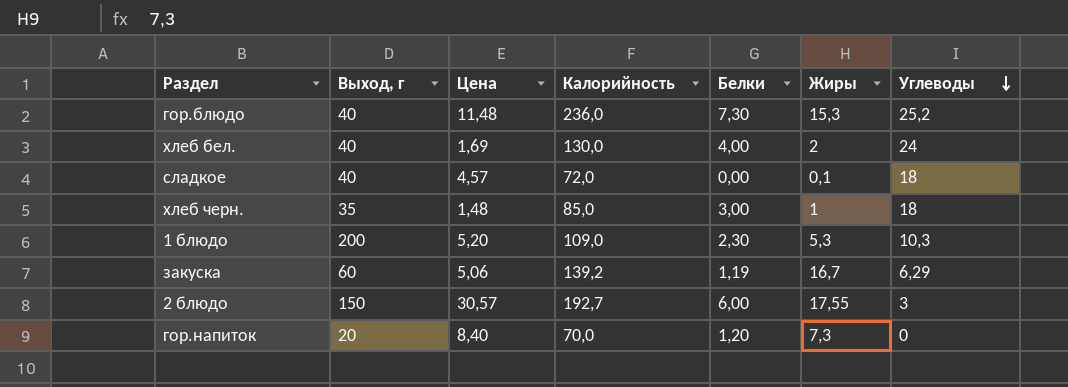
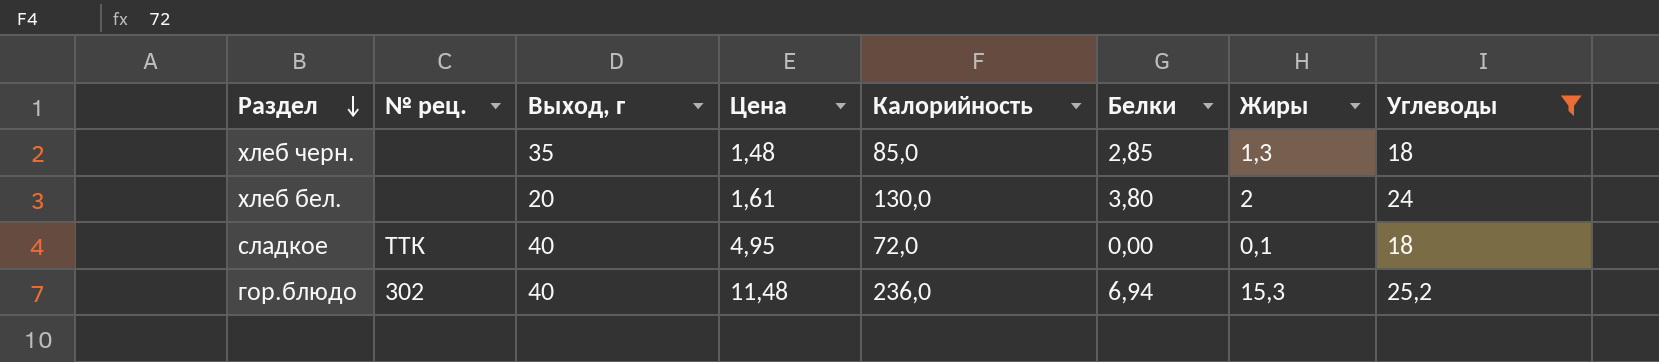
filter: none -> Углеводы >= 18
row order: Углеводы descending -> Раздел descending
column № рец. | position: none -> 2
хлеб черн. | Белки: 3,00 -> 2,85
хлеб черн. | Жиры: 1 -> 1,3
хлеб бел. | Выход, г: 40 -> 20
хлеб бел. | Цена: 1,69 -> 1,61
хлеб бел. | Белки: 4,00 -> 3,80
сладкое | Цена: 4,57 -> 4,95
гор.блюдо | Белки: 7,30 -> 6,94

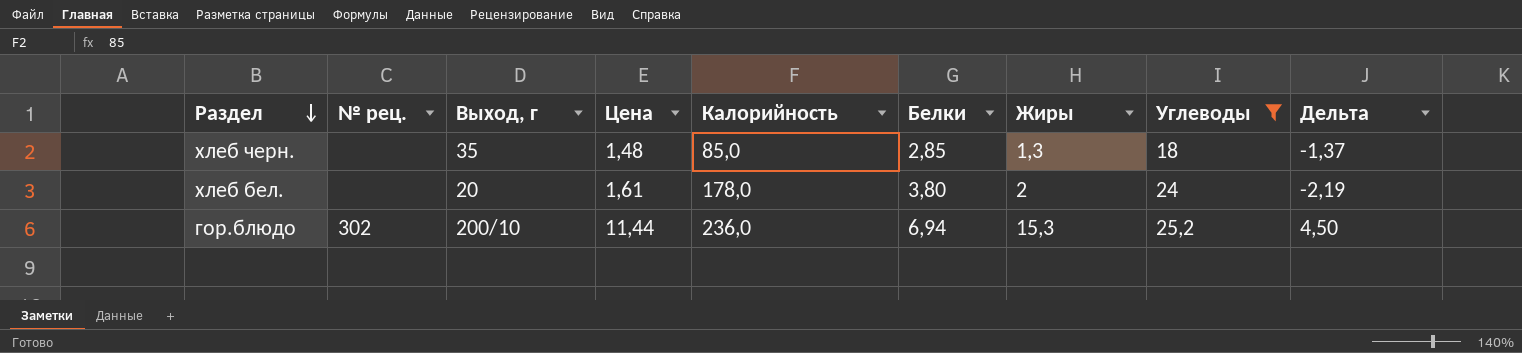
column Дельта | formula: none -> [Цена] - [Белки]
row сладкое: ТТК | 40 | 4,95 | 72,0 | 0,00 | 0,1 | 18 -> none
хлеб бел. | Калорийность: 130,0 -> 178,0
гор.блюдо | Выход, г: 40 -> 200/10
гор.блюдо | Цена: 11,48 -> 11,44

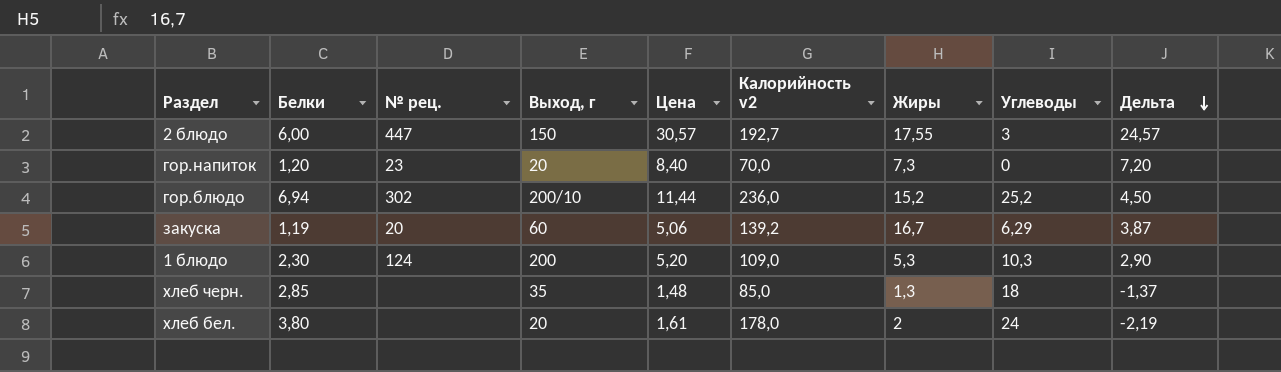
filter: Углеводы >= 18 -> none
row order: Раздел descending -> Дельта descending
column Белки | position: 6 -> 2
column name: Калорийность -> Калорийность v2
гор.блюдо | Жиры: 15,3 -> 15,2

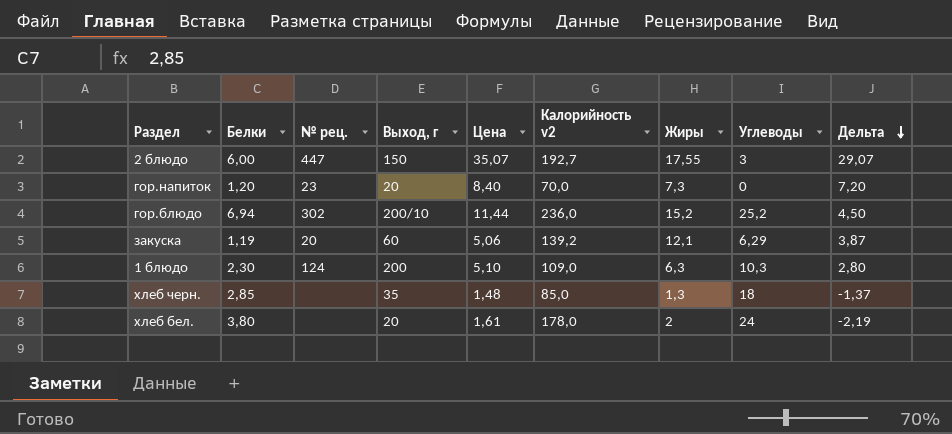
2 блюдо | Цена: 30,57 -> 35,07
2 блюдо | Дельта: 24,57 -> 29,07
закуска | Жиры: 16,7 -> 12,1
1 блюдо | Цена: 5,20 -> 5,10
1 блюдо | Жиры: 5,3 -> 6,3
1 блюдо | Дельта: 2,90 -> 2,80

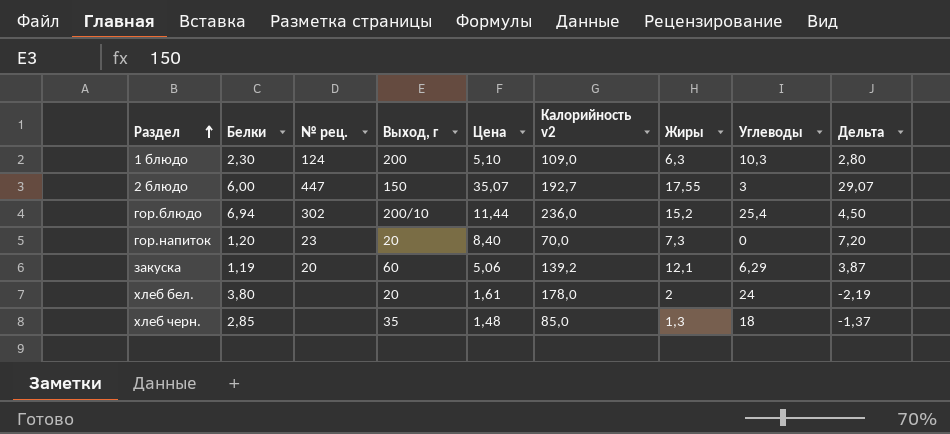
row order: Дельта descending -> Раздел ascending
гор.блюдо | Углеводы: 25,2 -> 25,4

